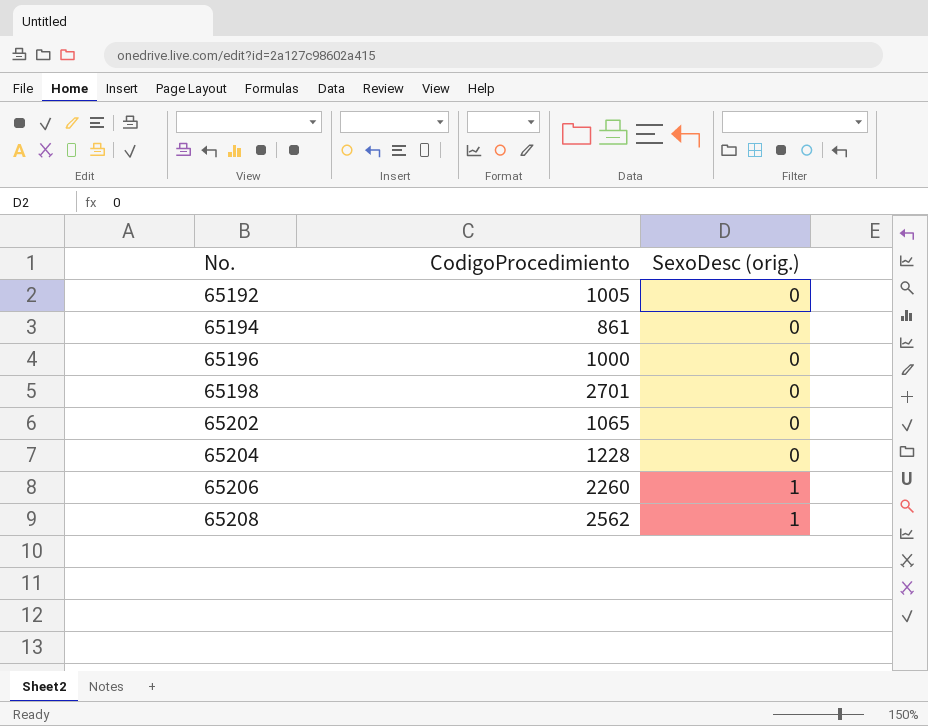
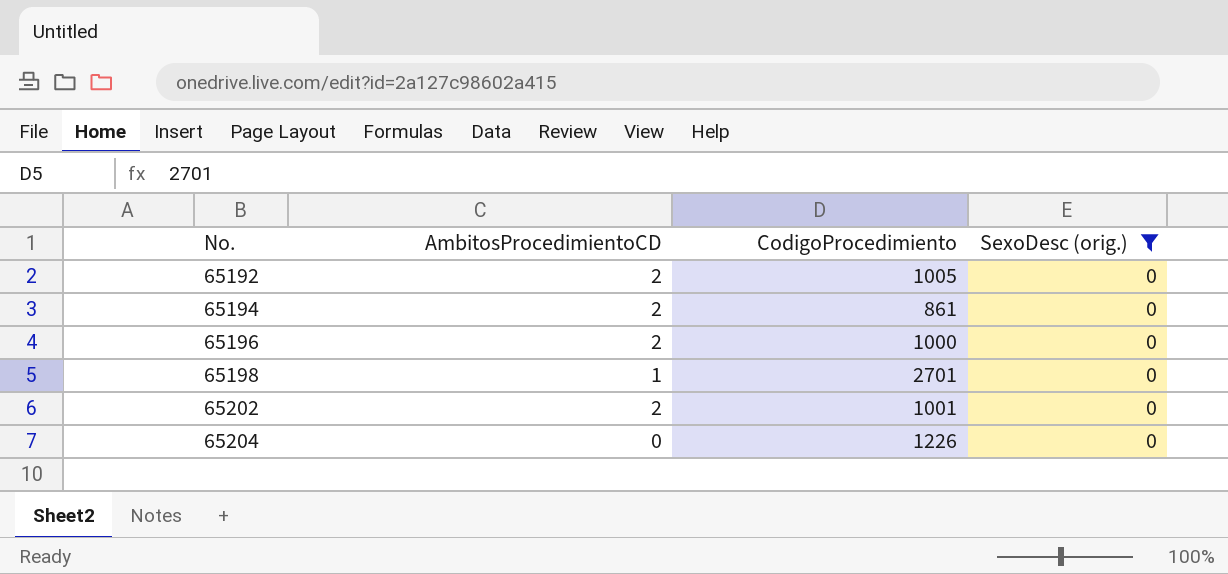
filter: none -> SexoDesc (orig.) = 0
column AmbitosProcedimientoCD | position: none -> 2
65202 | CodigoProcedimiento: 1065 -> 1001
65204 | CodigoProcedimiento: 1228 -> 1226

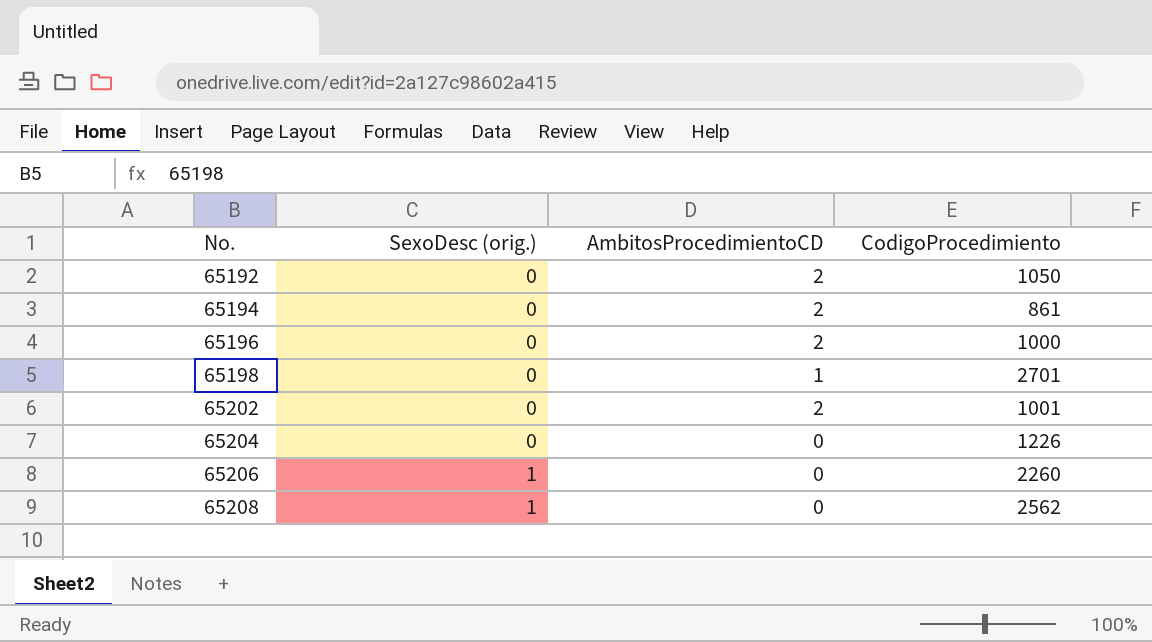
filter: SexoDesc (orig.) = 0 -> none
column SexoDesc (orig.) | position: 4 -> 2
65192 | CodigoProcedimiento: 1005 -> 1050

